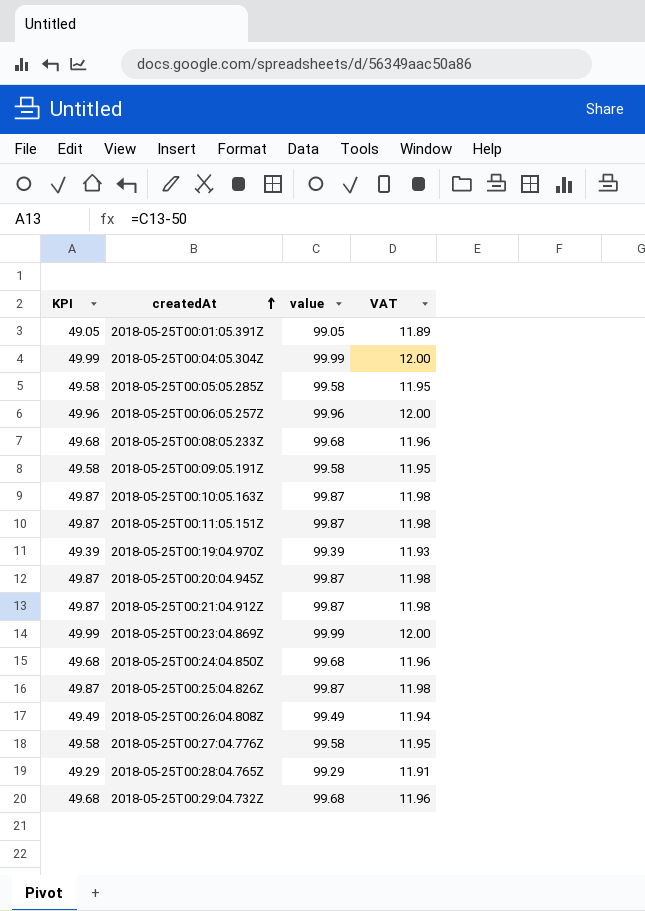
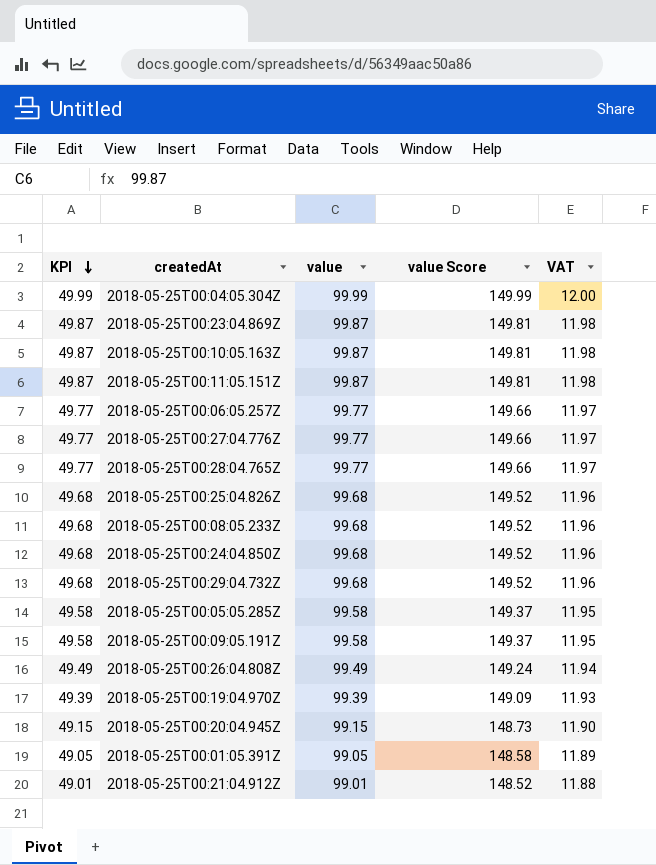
row order: createdAt ascending -> KPI descending
column value Score | formula: none -> [value] * 1.5
2018-05-25T00:23:04.869Z | KPI: 49.99 -> 49.87
2018-05-25T00:23:04.869Z | value: 99.99 -> 99.87
2018-05-25T00:23:04.869Z | VAT: 12.00 -> 11.98
2018-05-25T00:06:05.257Z | KPI: 49.96 -> 49.77
2018-05-25T00:06:05.257Z | value: 99.96 -> 99.77
2018-05-25T00:06:05.257Z | VAT: 12.00 -> 11.97
2018-05-25T00:27:04.776Z | KPI: 49.58 -> 49.77
2018-05-25T00:27:04.776Z | value: 99.58 -> 99.77
2018-05-25T00:27:04.776Z | VAT: 11.95 -> 11.97
2018-05-25T00:28:04.765Z | KPI: 49.29 -> 49.77
2018-05-25T00:28:04.765Z | value: 99.29 -> 99.77
2018-05-25T00:28:04.765Z | VAT: 11.91 -> 11.97
2018-05-25T00:25:04.826Z | KPI: 49.87 -> 49.68
2018-05-25T00:25:04.826Z | value: 99.87 -> 99.68
2018-05-25T00:25:04.826Z | VAT: 11.98 -> 11.96
2018-05-25T00:20:04.945Z | KPI: 49.87 -> 49.15
2018-05-25T00:20:04.945Z | value: 99.87 -> 99.15
2018-05-25T00:20:04.945Z | VAT: 11.98 -> 11.90
2018-05-25T00:21:04.912Z | KPI: 49.87 -> 49.01
2018-05-25T00:21:04.912Z | value: 99.87 -> 99.01
2018-05-25T00:21:04.912Z | VAT: 11.98 -> 11.88

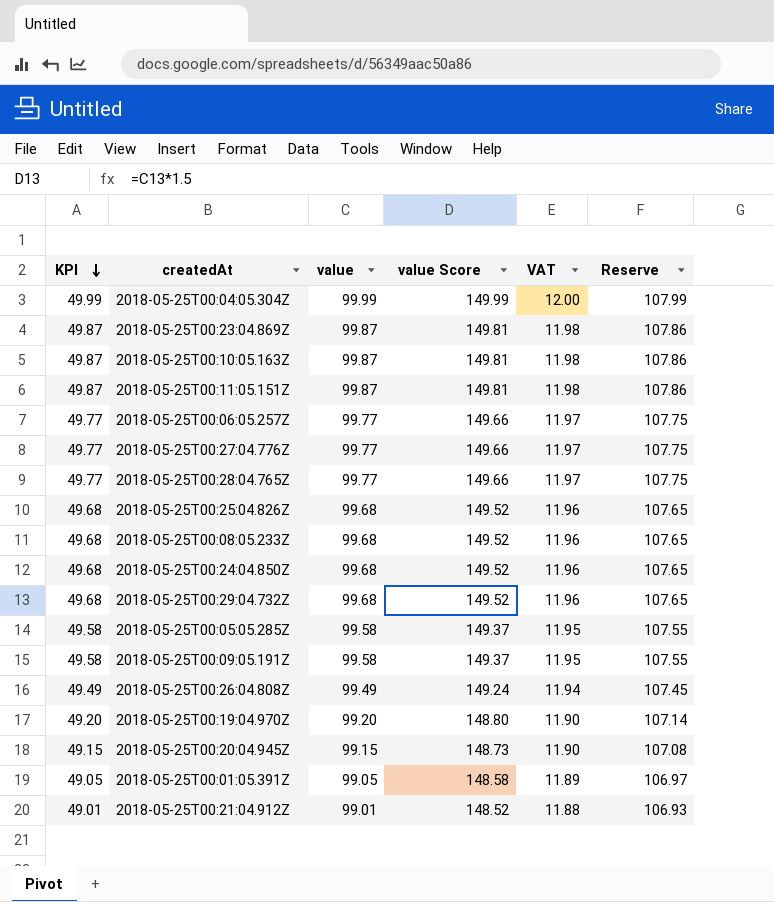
column Reserve | formula: none -> [value] * 1.08
2018-05-25T00:19:04.970Z | KPI: 49.39 -> 49.20
2018-05-25T00:19:04.970Z | value: 99.39 -> 99.20
2018-05-25T00:19:04.970Z | value Score: 149.09 -> 148.80
2018-05-25T00:19:04.970Z | VAT: 11.93 -> 11.90

